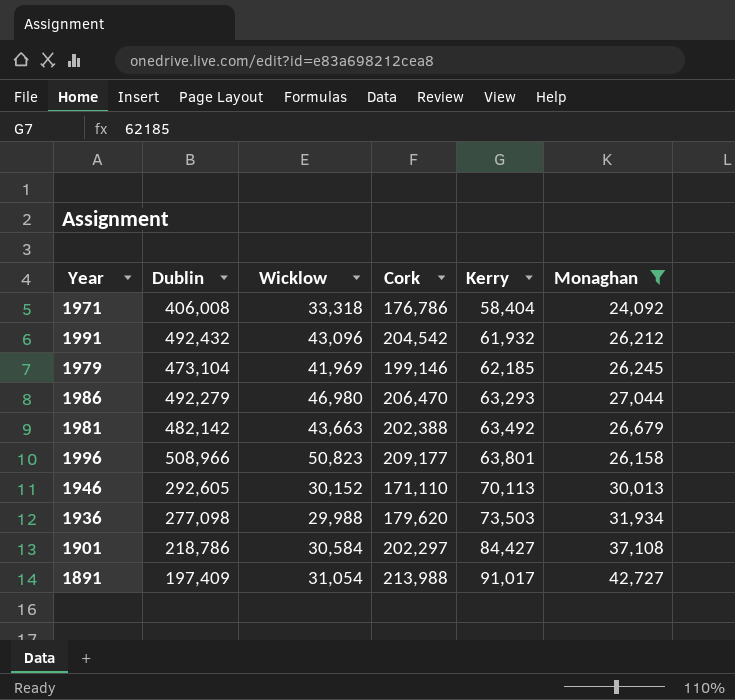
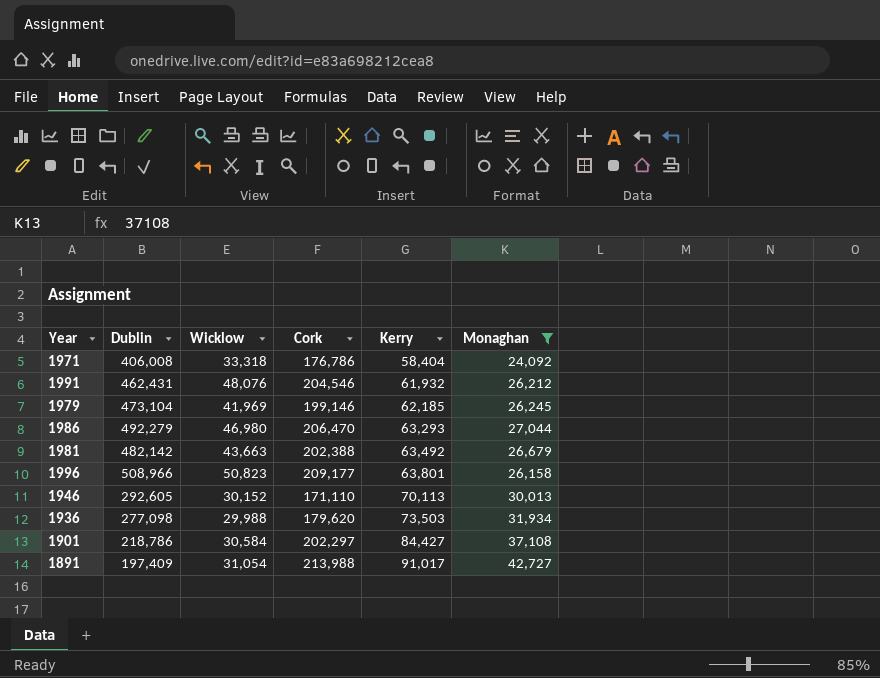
1991 | Dublin: 492,432 -> 462,431
1991 | Wicklow: 43,096 -> 48,076
1991 | Cork: 204,542 -> 204,546

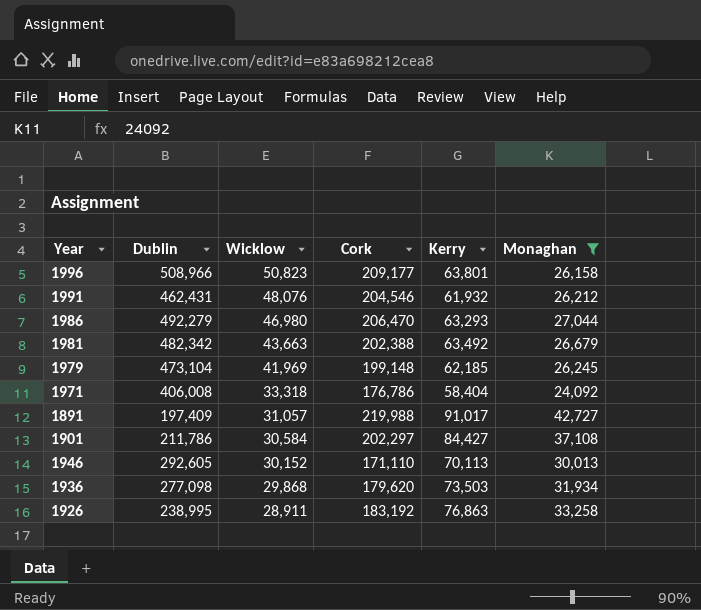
row order: Kerry ascending -> Wicklow descending
1981 | Dublin: 482,142 -> 482,342
1979 | Cork: 199,146 -> 199,148
1891 | Wicklow: 31,054 -> 31,057
1891 | Cork: 213,988 -> 219,988
1901 | Dublin: 218,786 -> 211,786
1936 | Wicklow: 29,988 -> 29,868
row 1926: none -> 238,995 | 28,911 | 183,192 | 76,863 | 33,258

